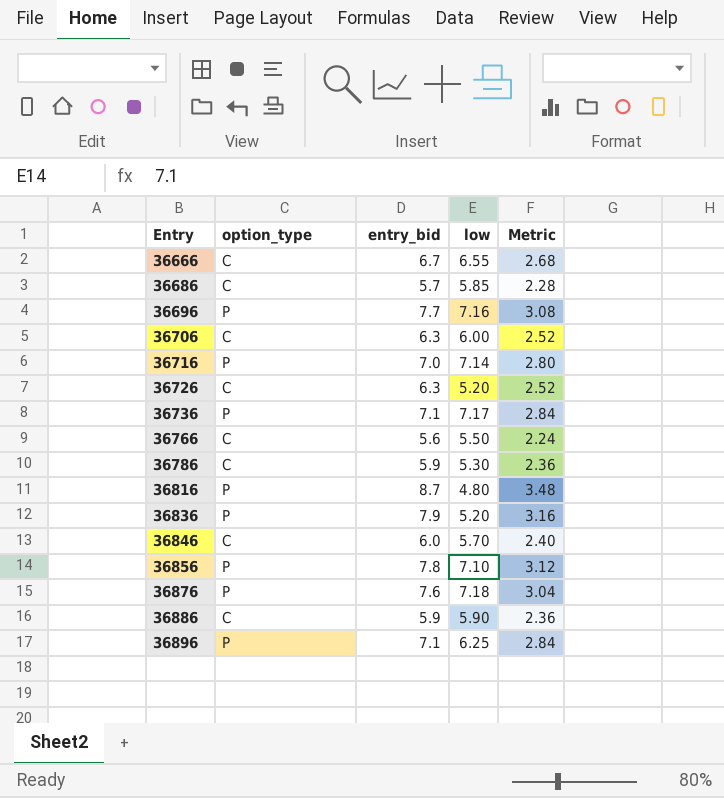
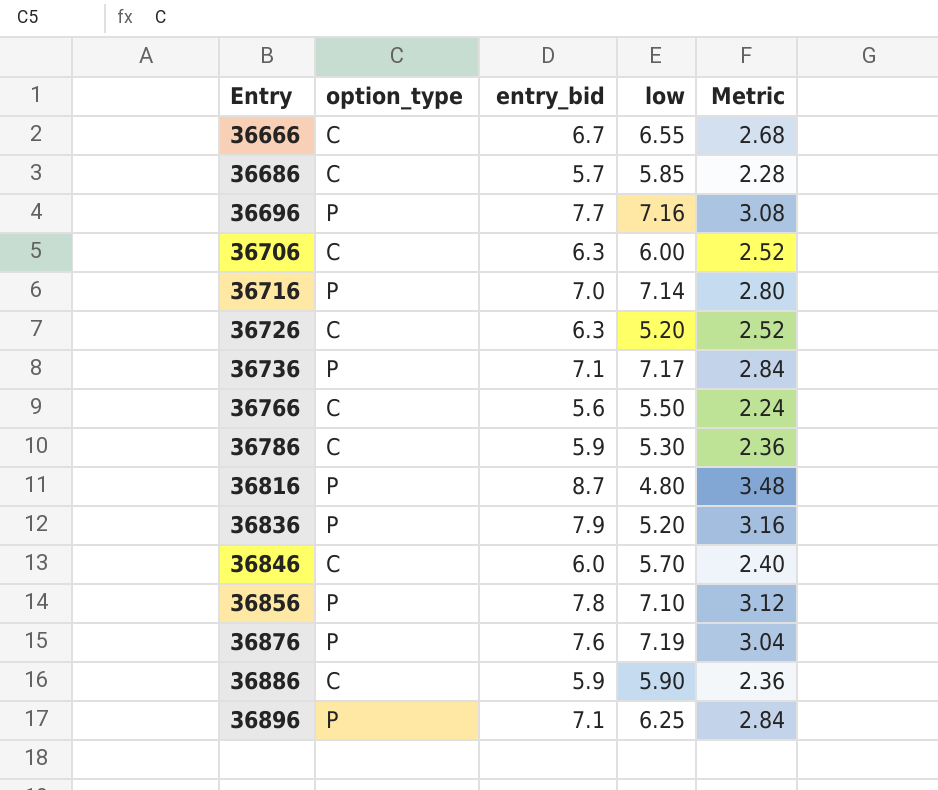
36876 | low: 7.18 -> 7.19

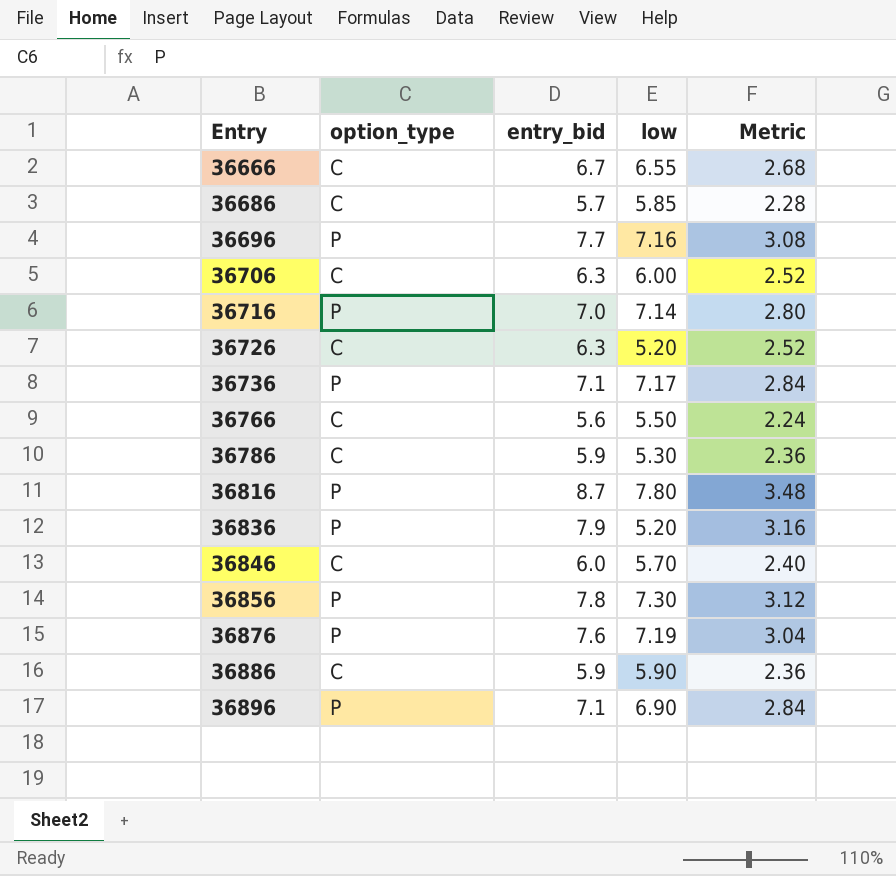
36816 | low: 4.80 -> 7.80
36856 | low: 7.10 -> 7.30
36896 | low: 6.25 -> 6.90

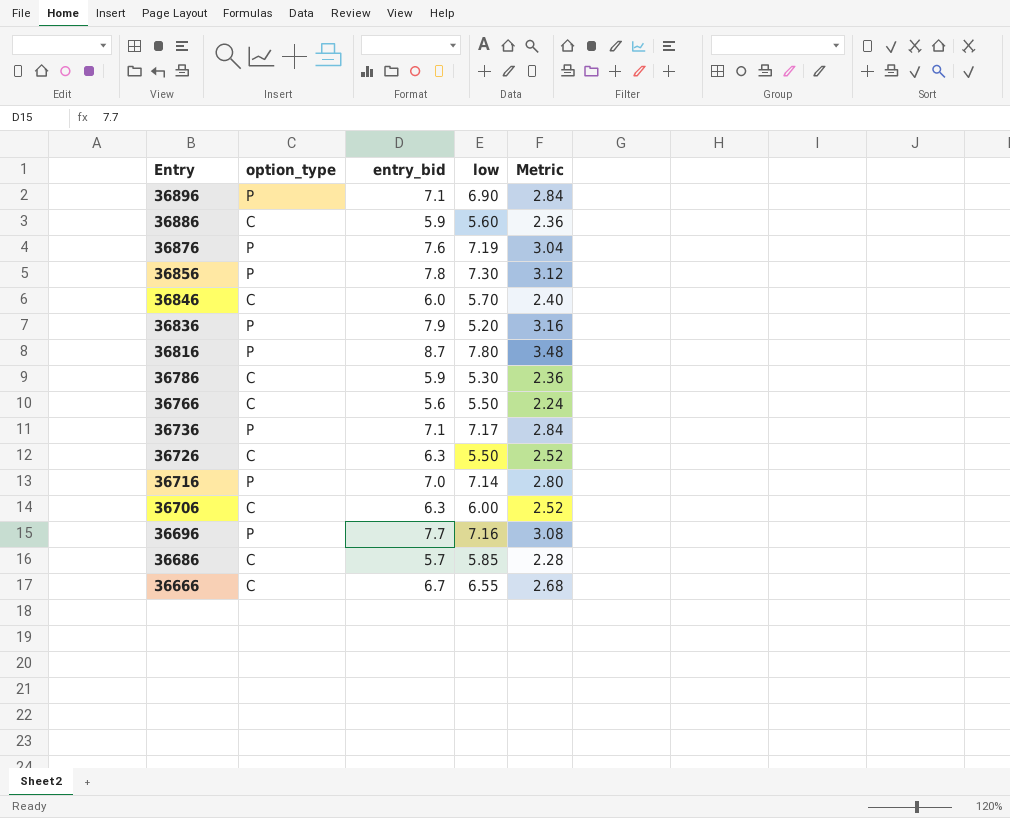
row order: Entry ascending -> Entry descending
36886 | low: 5.90 -> 5.60
36726 | low: 5.20 -> 5.50

